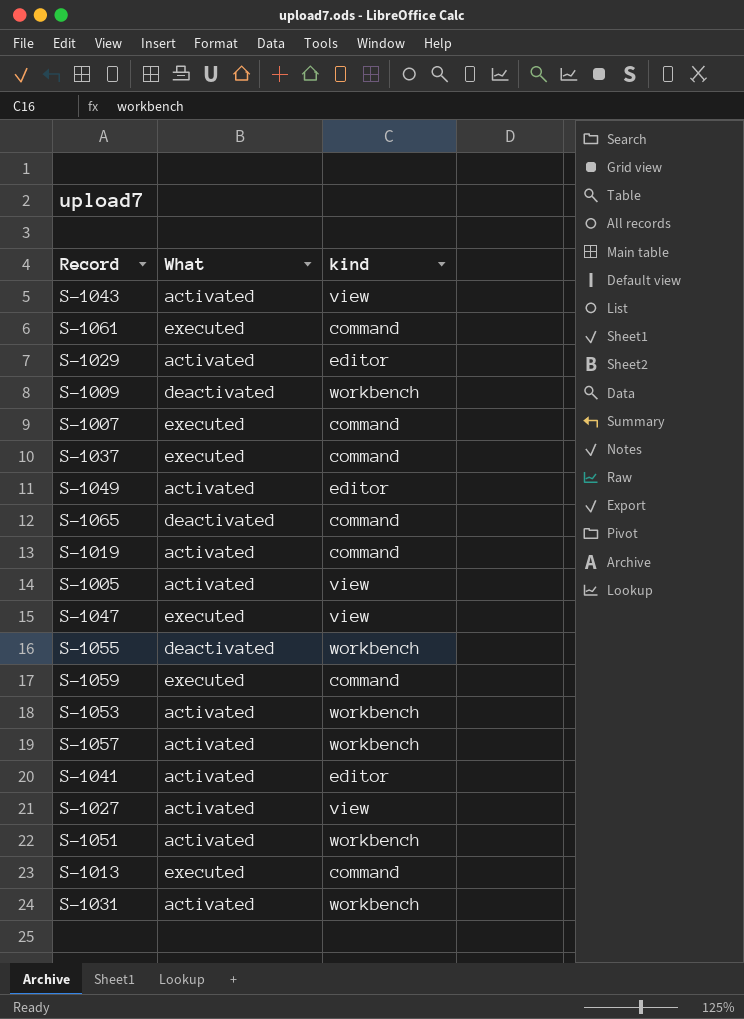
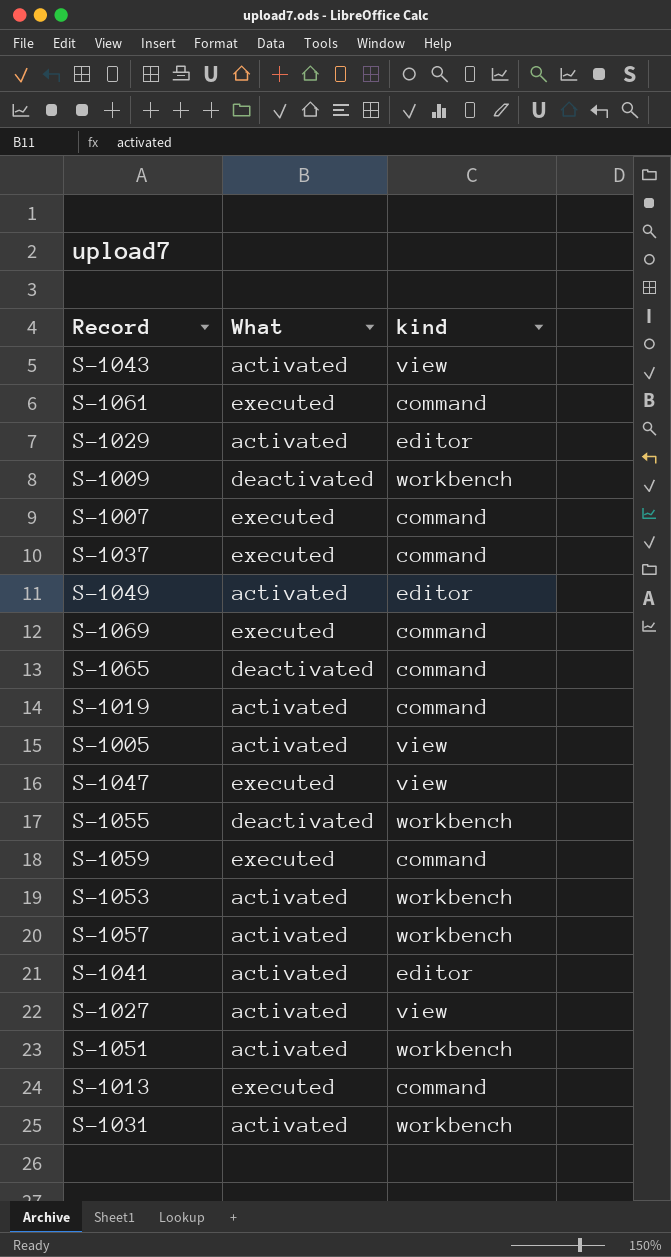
row S-1069: none -> executed | command

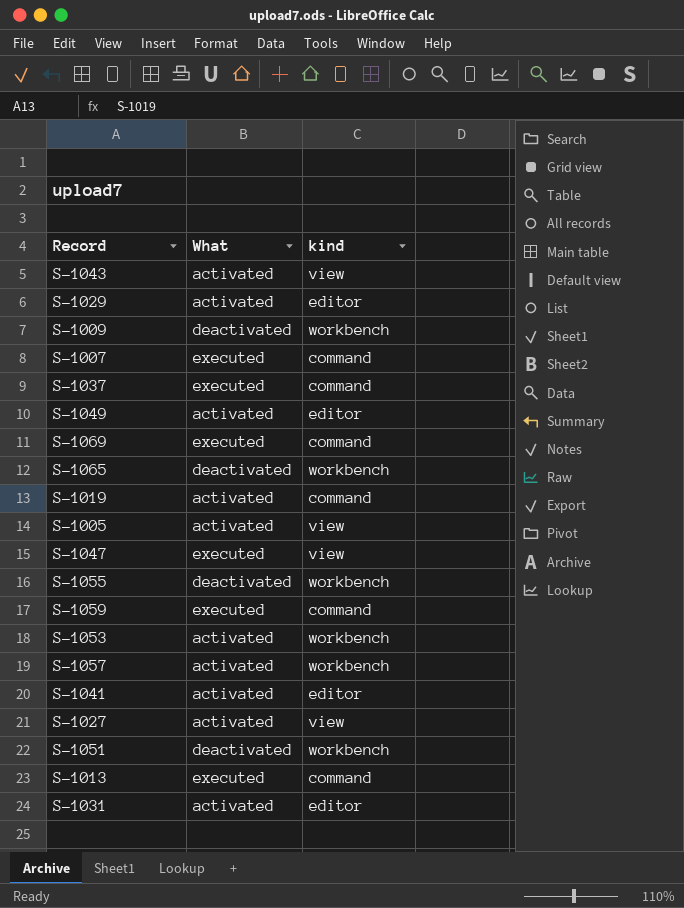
row S-1061: executed | command -> none
S-1065 | kind: command -> workbench
S-1051 | What: activated -> deactivated
S-1031 | kind: workbench -> editor

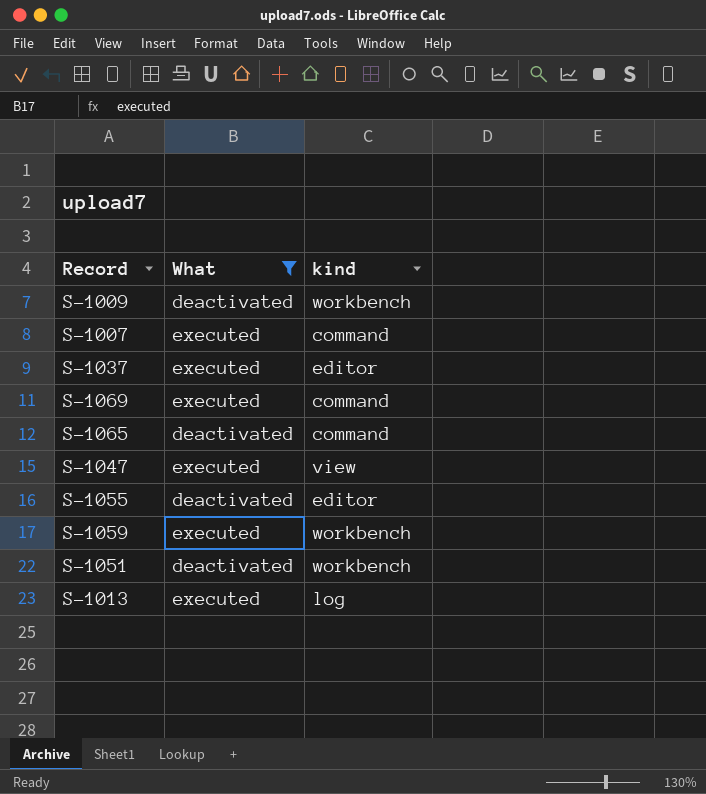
filter: none -> What != activated
S-1037 | kind: command -> editor
S-1065 | kind: workbench -> command
S-1055 | kind: workbench -> editor
S-1059 | kind: command -> workbench
S-1013 | kind: command -> log

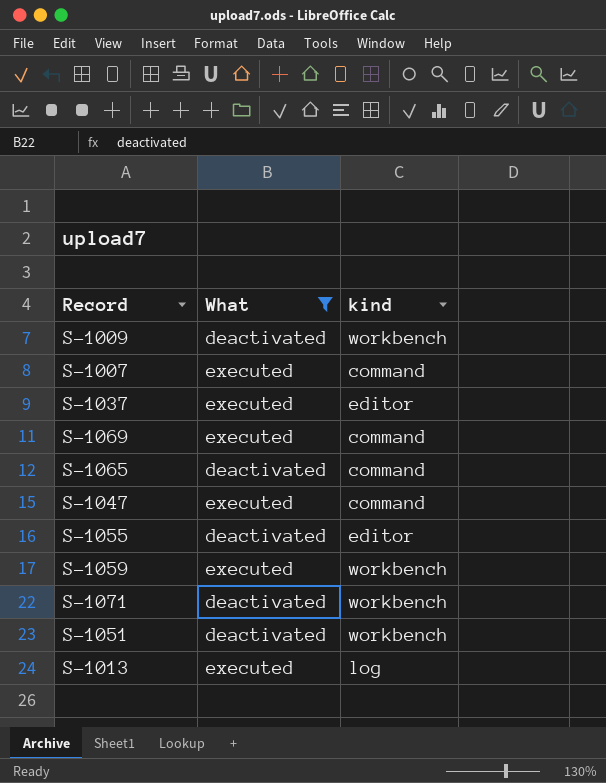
S-1047 | kind: view -> command
row S-1071: none -> deactivated | workbench

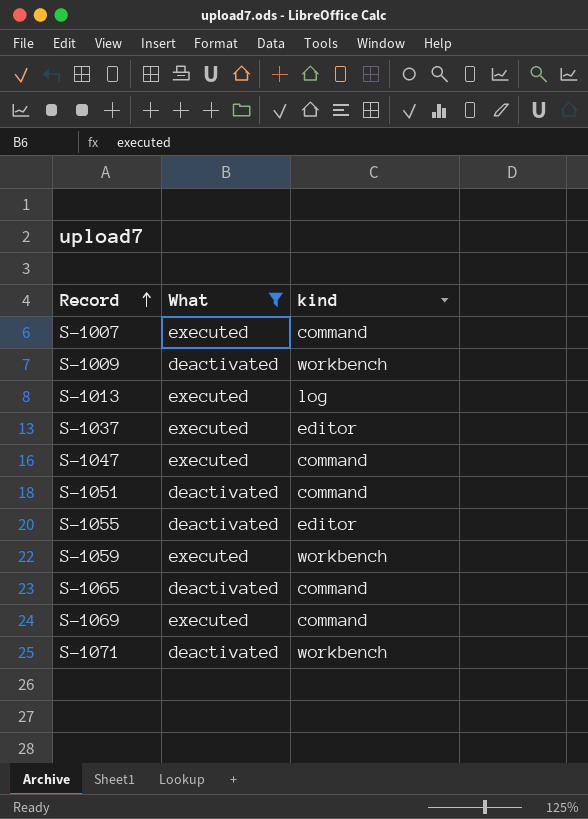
row order: none -> Record ascending
S-1051 | kind: workbench -> command

